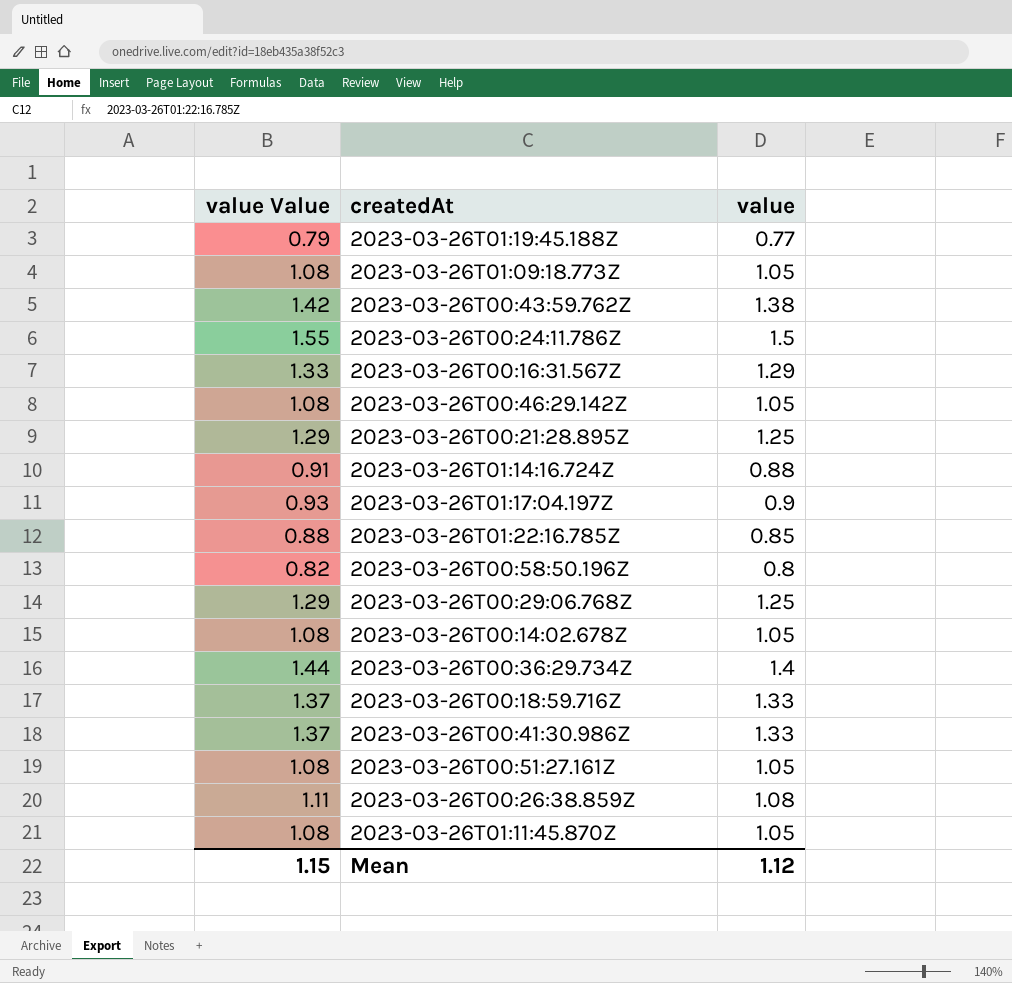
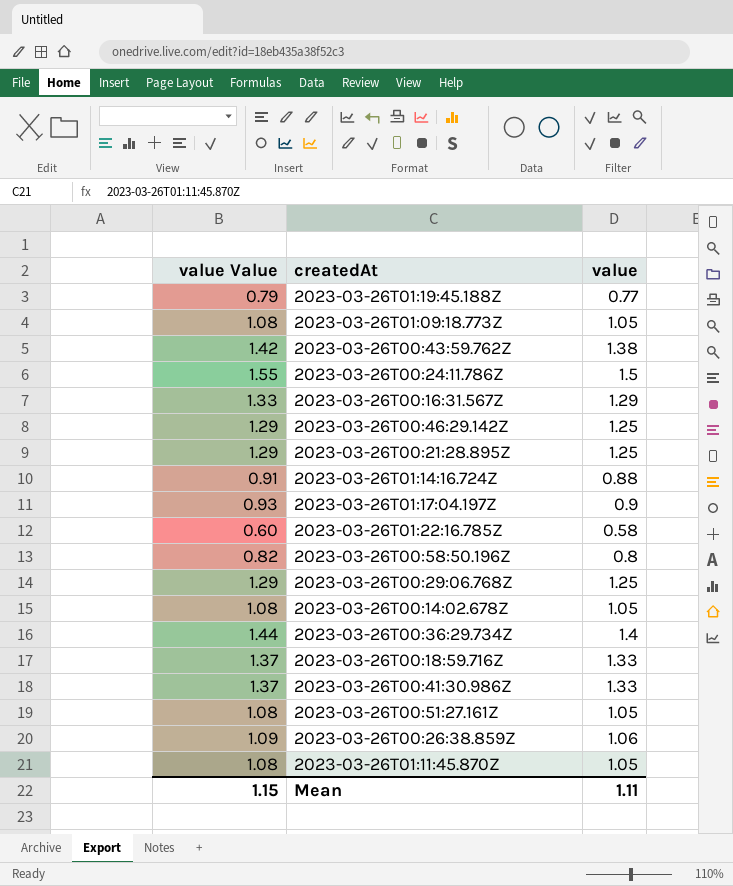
2023-03-26T00:46:29.142Z | value Value: 1.08 -> 1.29
2023-03-26T00:46:29.142Z | value: 1.05 -> 1.25
2023-03-26T01:22:16.785Z | value Value: 0.88 -> 0.60
2023-03-26T01:22:16.785Z | value: 0.85 -> 0.58
2023-03-26T00:26:38.859Z | value Value: 1.11 -> 1.09
2023-03-26T00:26:38.859Z | value: 1.08 -> 1.06
Mean | value: 1.12 -> 1.11

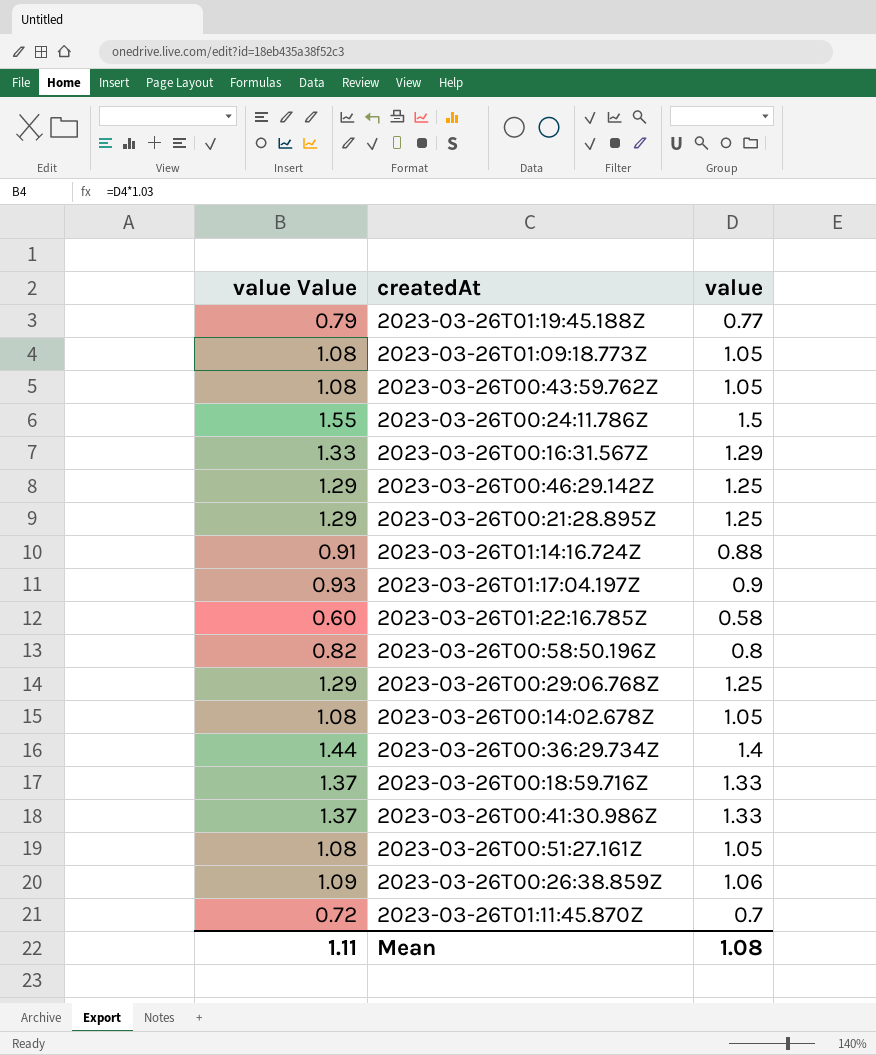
2023-03-26T00:43:59.762Z | value Value: 1.42 -> 1.08
2023-03-26T00:43:59.762Z | value: 1.38 -> 1.05
2023-03-26T01:11:45.870Z | value Value: 1.08 -> 0.72
2023-03-26T01:11:45.870Z | value: 1.05 -> 0.7
Mean | value Value: 1.15 -> 1.11
Mean | value: 1.11 -> 1.08

